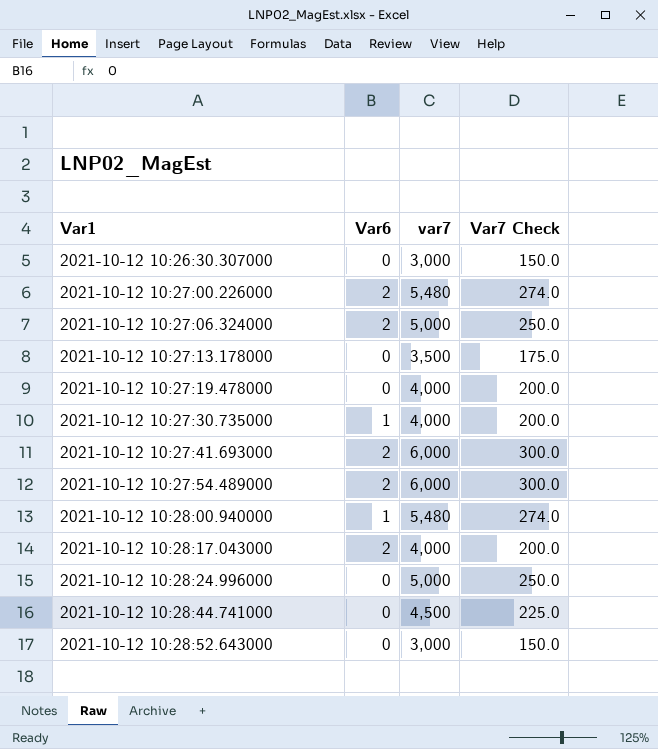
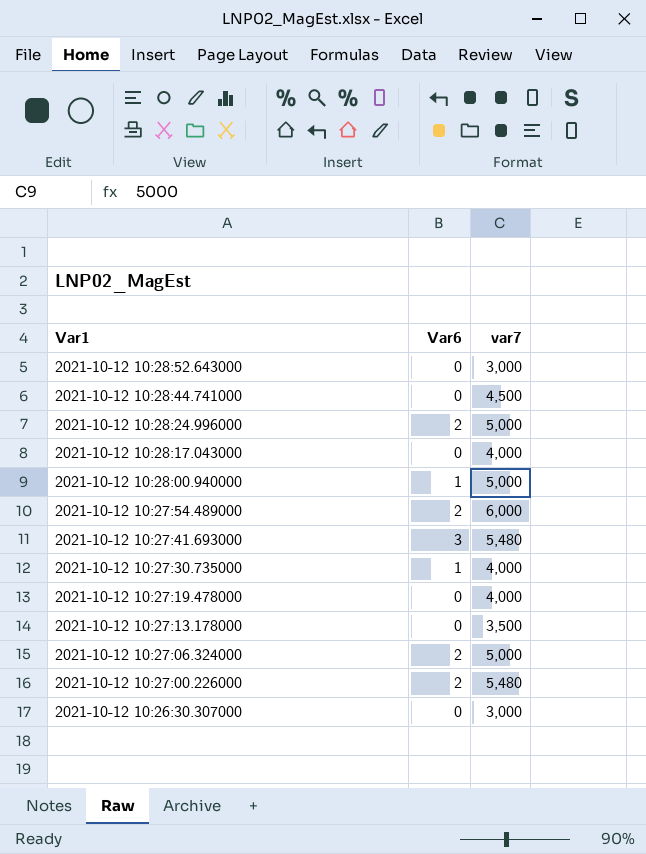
row order: Var1 ascending -> Var1 descending
column Var7 Check | formula: [var7] * 0.05 -> none
2021-10-12 10:28:24.996000 | Var6: 0 -> 2
2021-10-12 10:28:17.043000 | Var6: 2 -> 0
2021-10-12 10:28:00.940000 | var7: 5,480 -> 5,000
2021-10-12 10:27:41.693000 | Var6: 2 -> 3
2021-10-12 10:27:41.693000 | var7: 6,000 -> 5,480

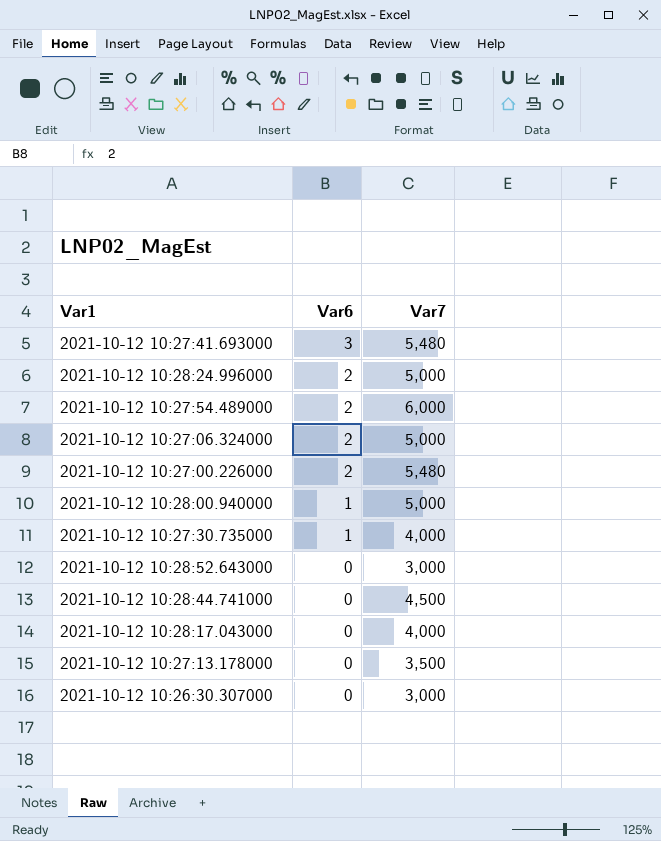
row order: Var1 descending -> Var6 descending
column name: var7 -> Var7
row 2021-10-12 10:27:19.478000: 0 | 4,000 -> none

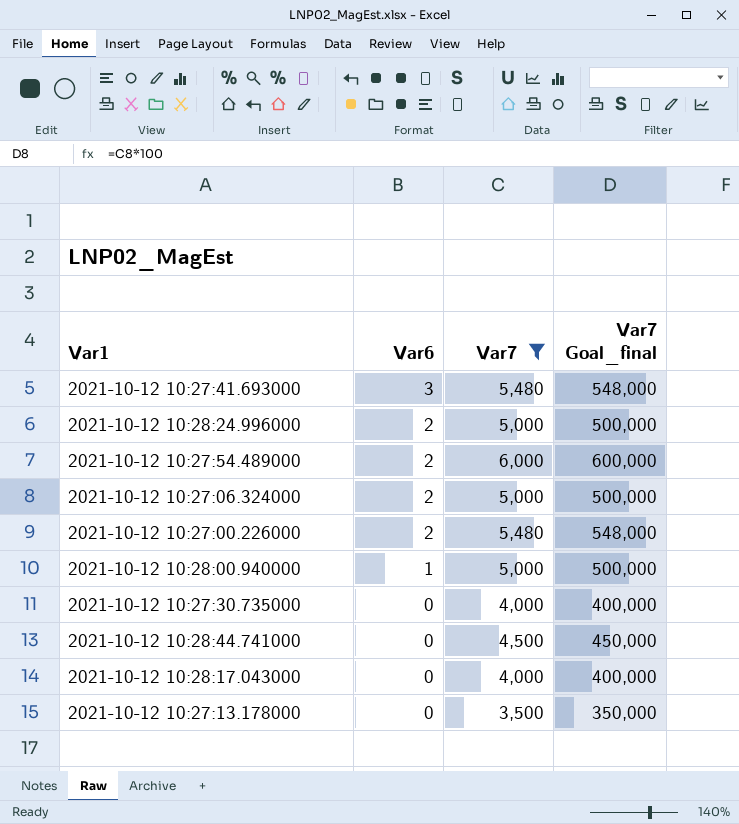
filter: none -> Var7 != 3,000
column Var7 Goal_final | formula: none -> [Var7] * 100
2021-10-12 10:27:30.735000 | Var6: 1 -> 0

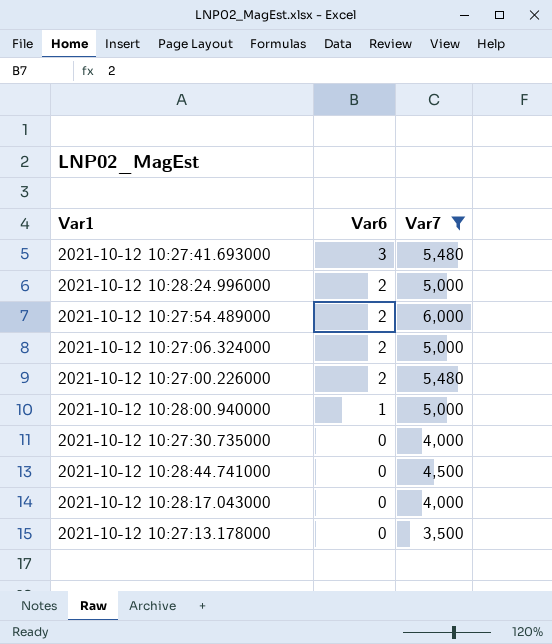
column Var7 Goal_final | formula: [Var7] * 100 -> none

